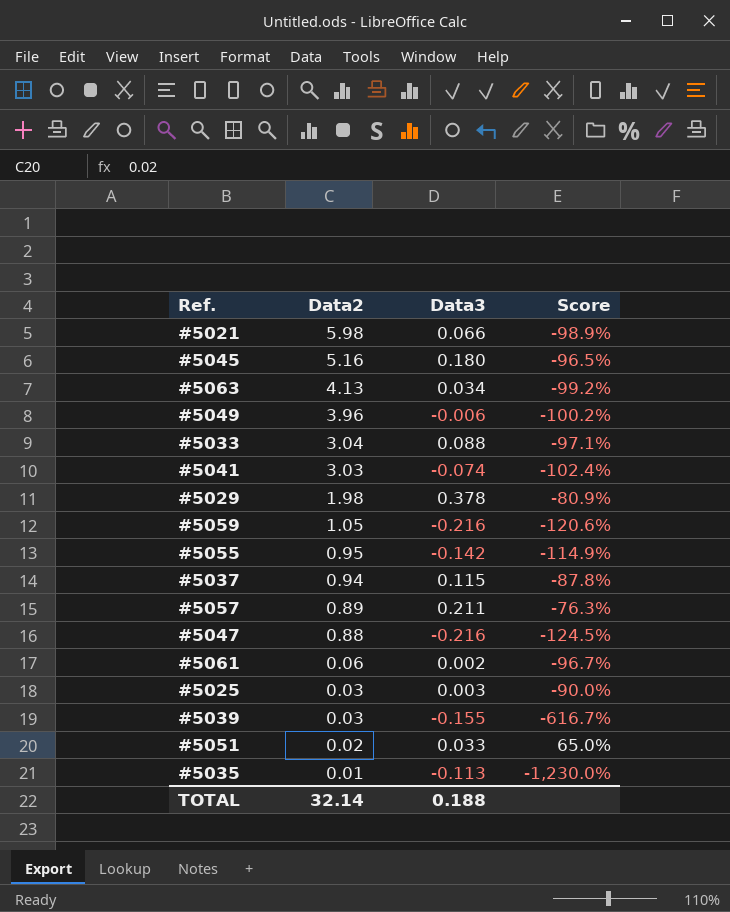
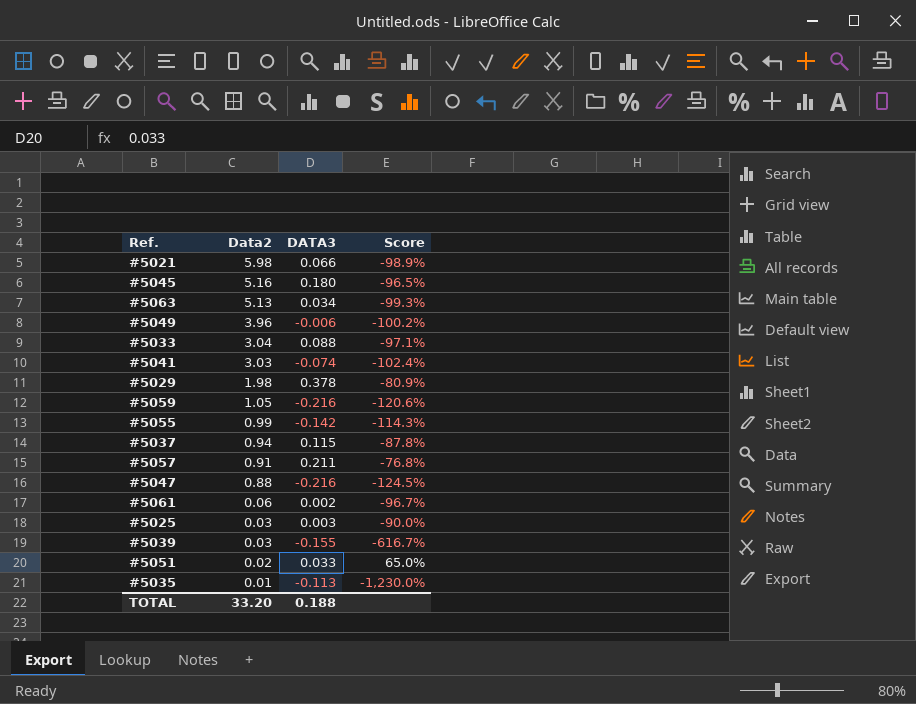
column name: Data3 -> DATA3
#5063 | Data2: 4.13 -> 5.13
#5063 | Score: -99.2% -> -99.3%
#5055 | Data2: 0.95 -> 0.99
#5055 | Score: -114.9% -> -114.3%
#5057 | Data2: 0.89 -> 0.91
#5057 | Score: -76.3% -> -76.8%
TOTAL | Data2: 32.14 -> 33.20

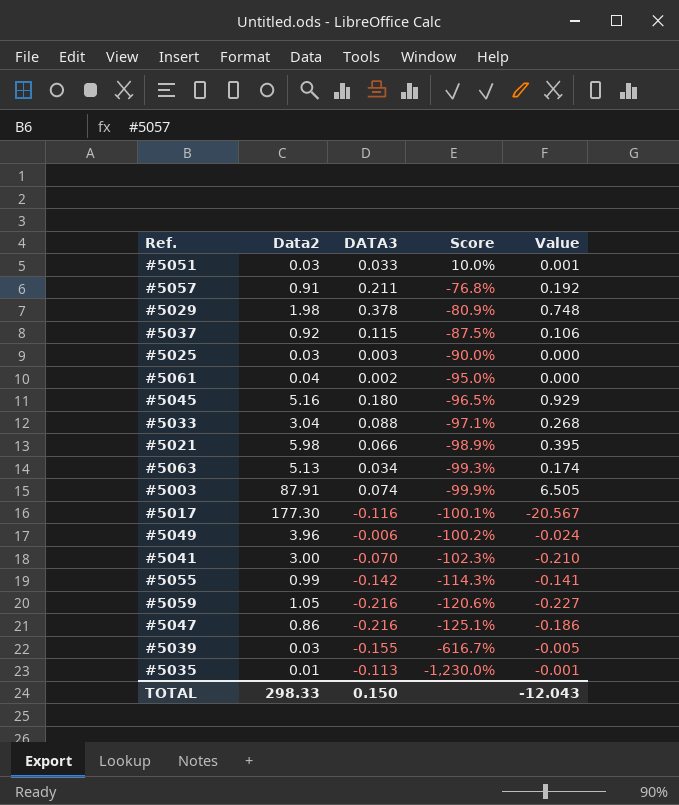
row order: Data2 descending -> Score descending
column Value | formula: none -> [Data2] * [DATA3]
#5051 | Data2: 0.02 -> 0.03
#5051 | Score: 65.0% -> 10.0%
#5037 | Data2: 0.94 -> 0.92
#5037 | Score: -87.8% -> -87.5%
#5061 | Data2: 0.06 -> 0.04
#5061 | Score: -96.7% -> -95.0%
row #5003: none -> 87.91 | 0.074 | -99.9% | 6.505
row #5017: none -> 177.30 | -0.116 | -100.1% | -20.567
#5041 | Data2: 3.03 -> 3.00
#5041 | DATA3: -0.074 -> -0.070
#5041 | Score: -102.4% -> -102.3%
#5047 | Data2: 0.88 -> 0.86
#5047 | Score: -124.5% -> -125.1%
TOTAL | Data2: 33.20 -> 298.33
TOTAL | DATA3: 0.188 -> 0.150

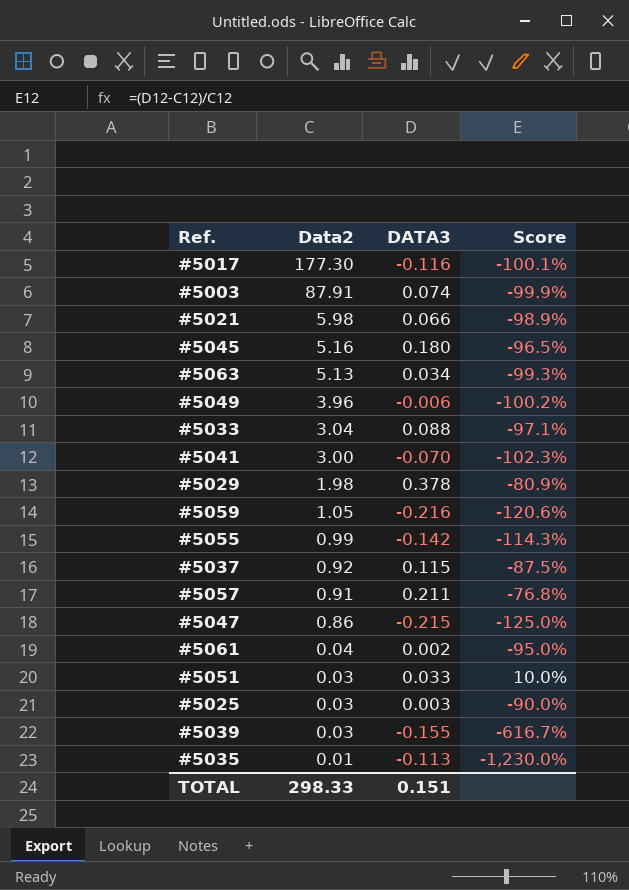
row order: Score descending -> Data2 descending
column Value | formula: [Data2] * [DATA3] -> none
#5047 | DATA3: -0.216 -> -0.215
#5047 | Score: -125.1% -> -125.0%
TOTAL | DATA3: 0.150 -> 0.151

